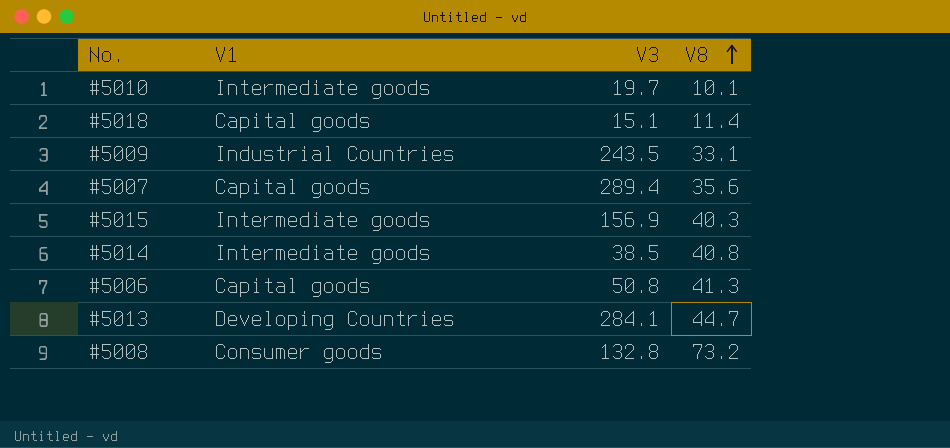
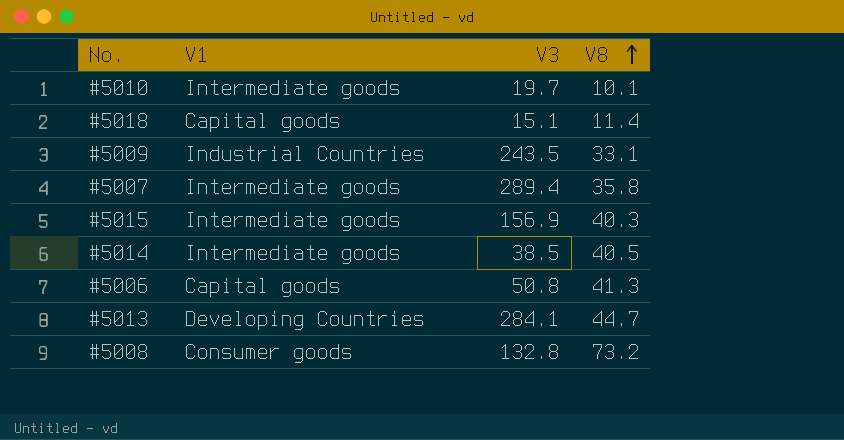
#5007 | V1: Capital goods -> Intermediate goods
#5007 | V8: 35.6 -> 35.8
#5014 | V8: 40.8 -> 40.5

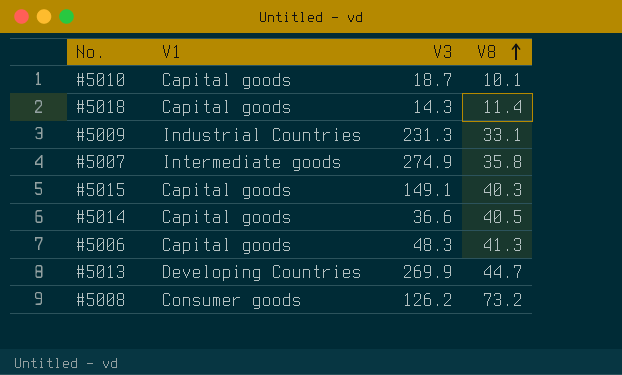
#5010 | V1: Intermediate goods -> Capital goods
#5010 | V3: 19.7 -> 18.7
#5018 | V3: 15.1 -> 14.3
#5009 | V3: 243.5 -> 231.3
#5007 | V3: 289.4 -> 274.9
#5015 | V1: Intermediate goods -> Capital goods
#5015 | V3: 156.9 -> 149.1
#5014 | V1: Intermediate goods -> Capital goods
#5014 | V3: 38.5 -> 36.6
#5006 | V3: 50.8 -> 48.3
#5013 | V3: 284.1 -> 269.9
#5008 | V3: 132.8 -> 126.2

